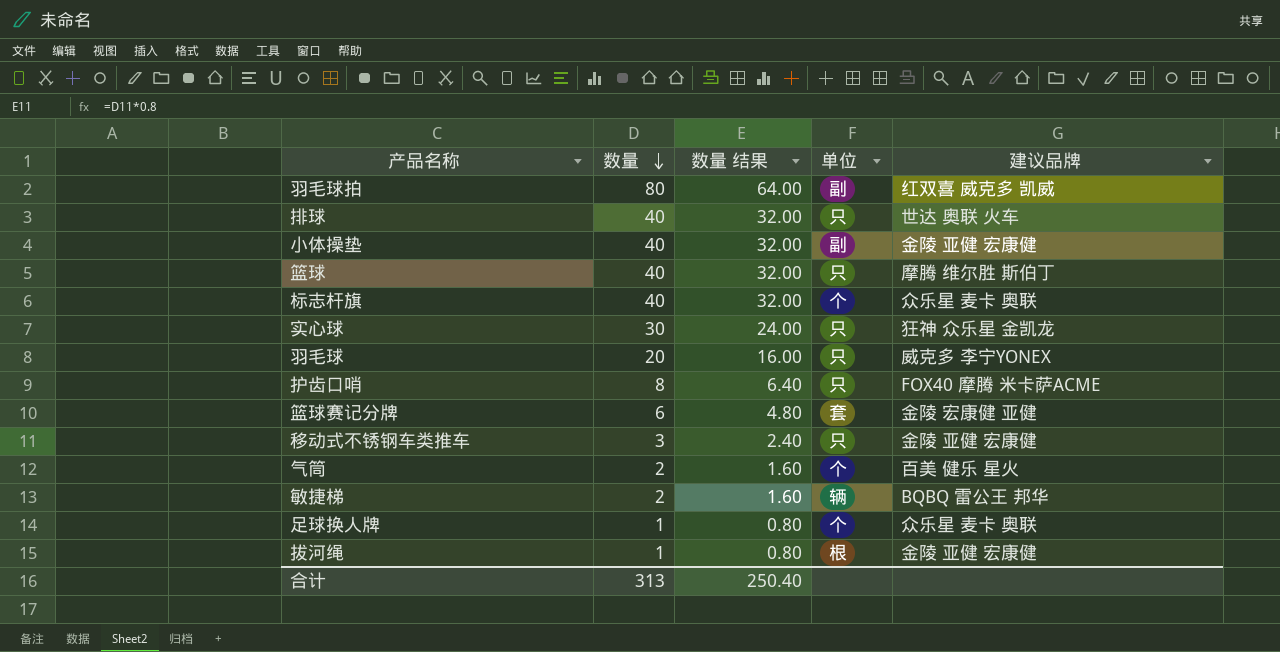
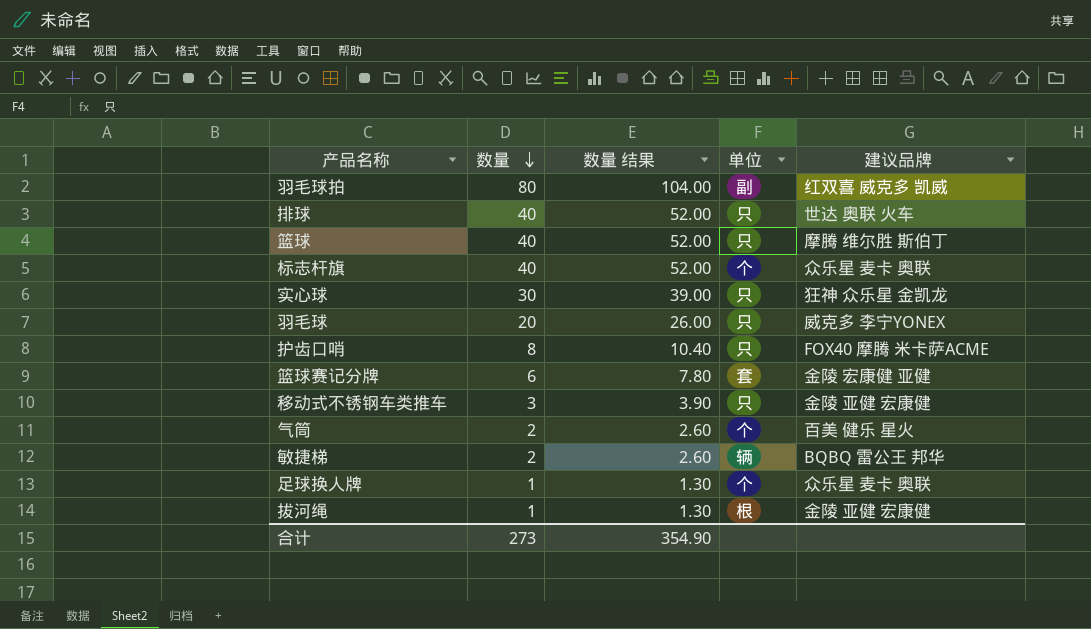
column 数量 结果 | formula: [数量] * 0.8 -> [数量] * 1.3
row 小体操垫: 40 | 32.00 | 副 | 金陵 亚健 宏康健 -> none
合计 | 数量: 313 -> 273
合计 | 数量 结果: 250.40 -> 354.90

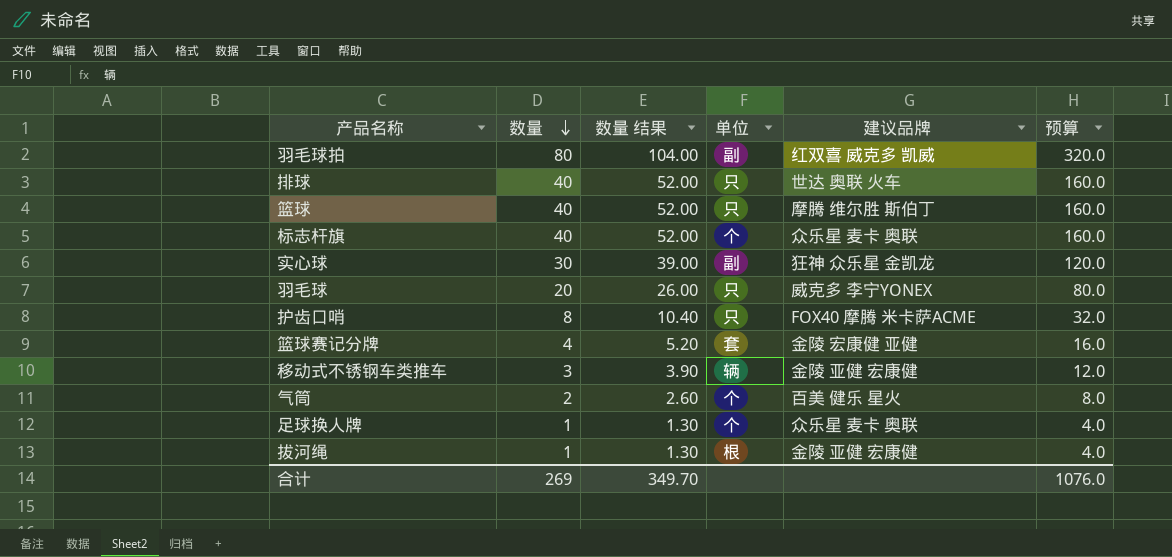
column 预算 | formula: none -> [数量] * 4
row 敏捷梯: 2 | 2.60 | 辆 | BQBQ 雷公王 邦华 -> none
实心球 | 单位: 只 -> 副
篮球赛记分牌 | 数量: 6 -> 4
篮球赛记分牌 | 数量 结果: 7.80 -> 5.20
移动式不锈钢车类推车 | 单位: 只 -> 辆
合计 | 数量: 273 -> 269
合计 | 数量 结果: 354.90 -> 349.70

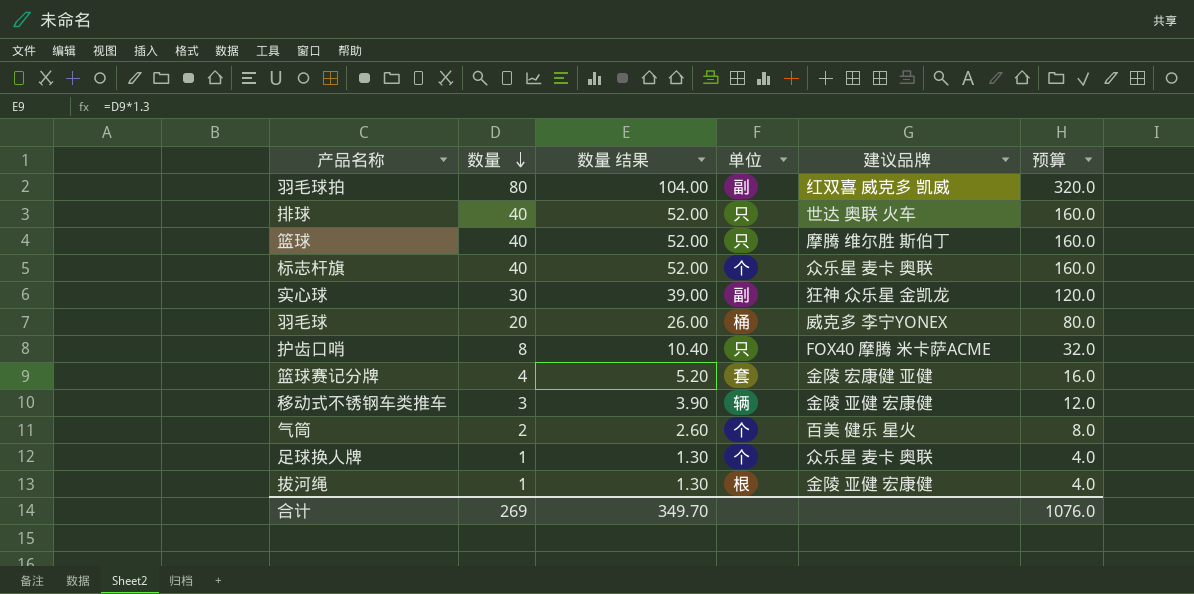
羽毛球 | 单位: 只 -> 桶

